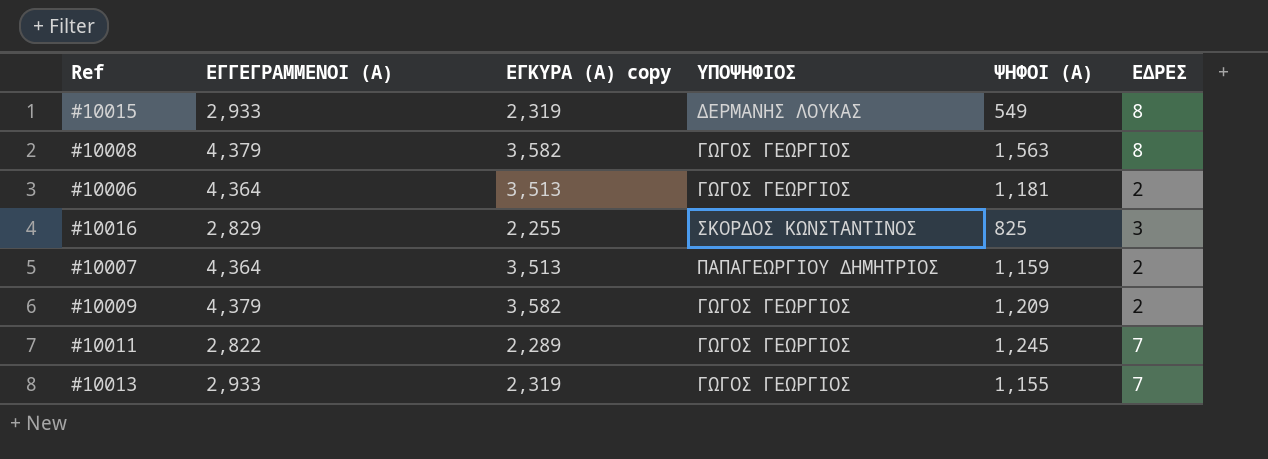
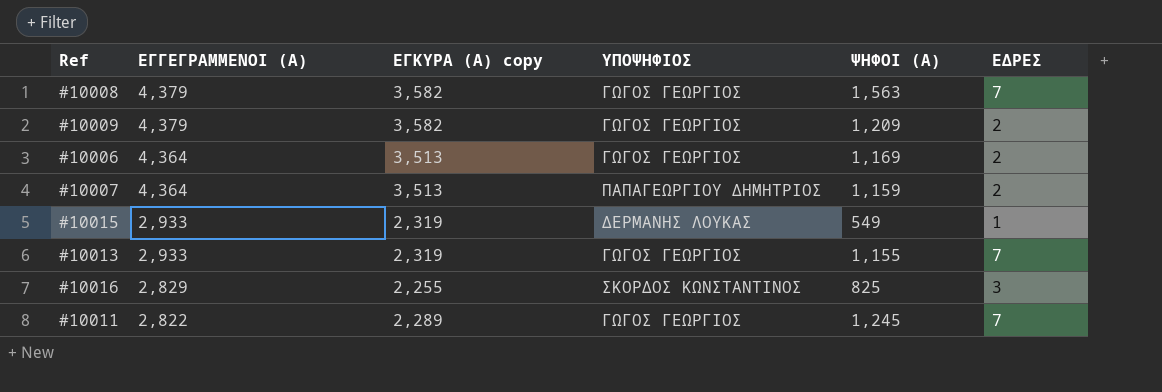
row order: none -> ΕΓΓΕΓΡΑΜΜΕΝΟΙ (Α) descending
#10008 | ΕΔΡΕΣ: 8 -> 7
#10006 | ΨΗΦΟΙ (Α): 1,181 -> 1,169
#10015 | ΕΔΡΕΣ: 8 -> 1

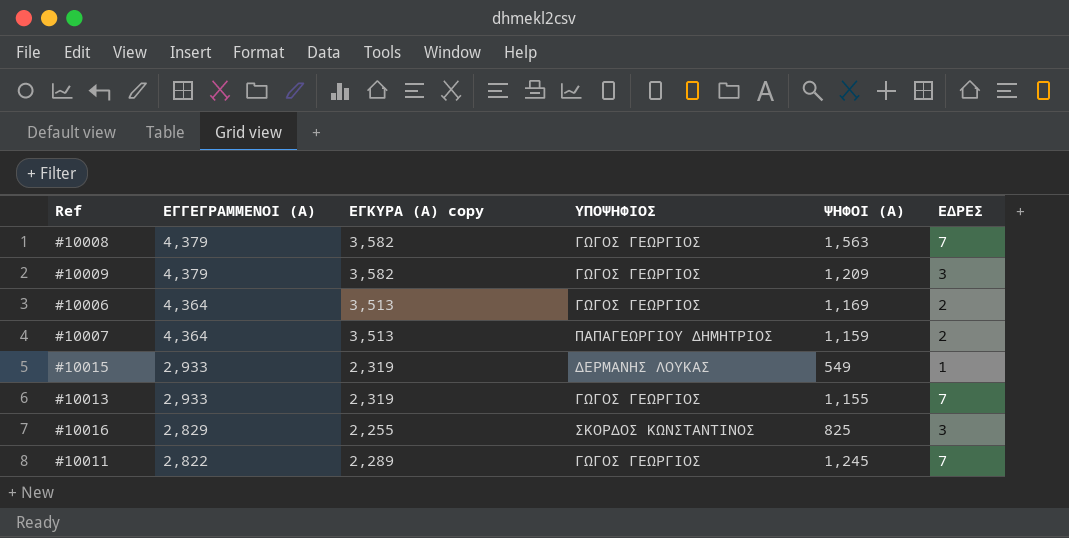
#10009 | ΕΔΡΕΣ: 2 -> 3

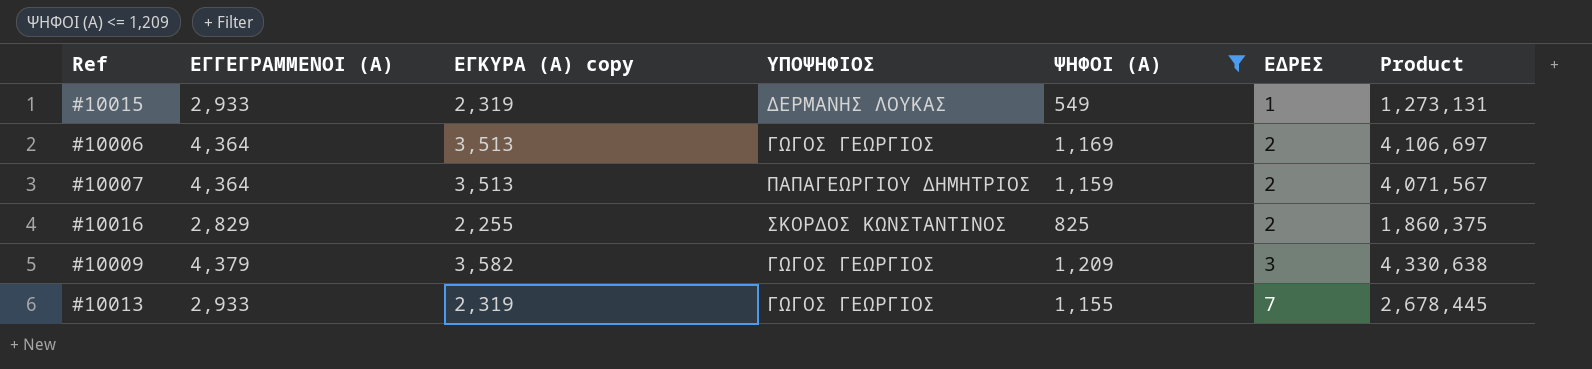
filter: none -> ΨΗΦΟΙ (Α) <= 1,209
row order: ΕΓΓΕΓΡΑΜΜΕΝΟΙ (Α) descending -> ΕΔΡΕΣ ascending
column Product | formula: none -> [ΕΓΚΥΡΑ (Α) copy] * [ΨΗΦΟΙ (Α)]
#10016 | ΕΔΡΕΣ: 3 -> 2

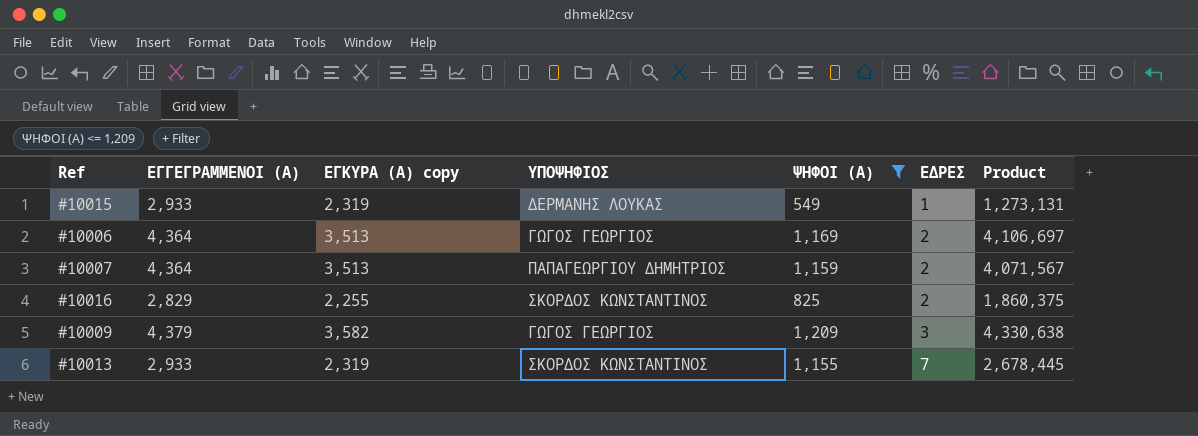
#10013 | ΥΠΟΨΗΦΙΟΣ: ΓΩΓΟΣ ΓΕΩΡΓΙΟΣ -> ΣΚΟΡΔΟΣ ΚΩΝΣΤΑΝΤΙΝΟΣ

